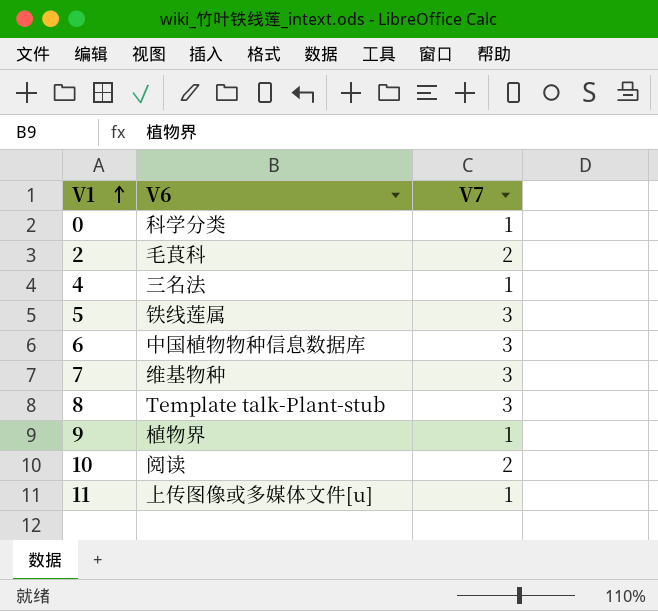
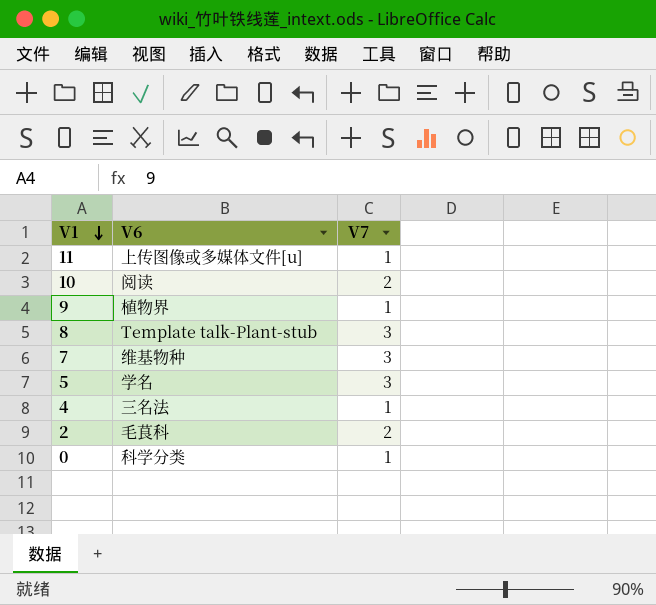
row order: V1 ascending -> V1 descending
row 6: 中国植物物种信息数据库 | 3 -> none
5 | V6: 铁线莲属 -> 学名

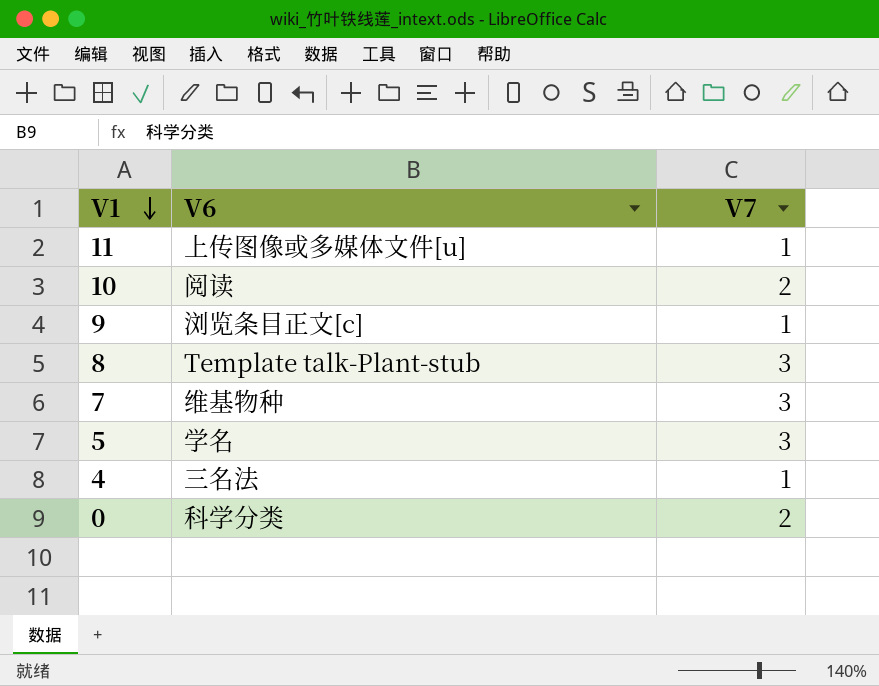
row 2: 毛茛科 | 2 -> none
9 | V6: 植物界 -> 浏览条目正文[c]
0 | V7: 1 -> 2

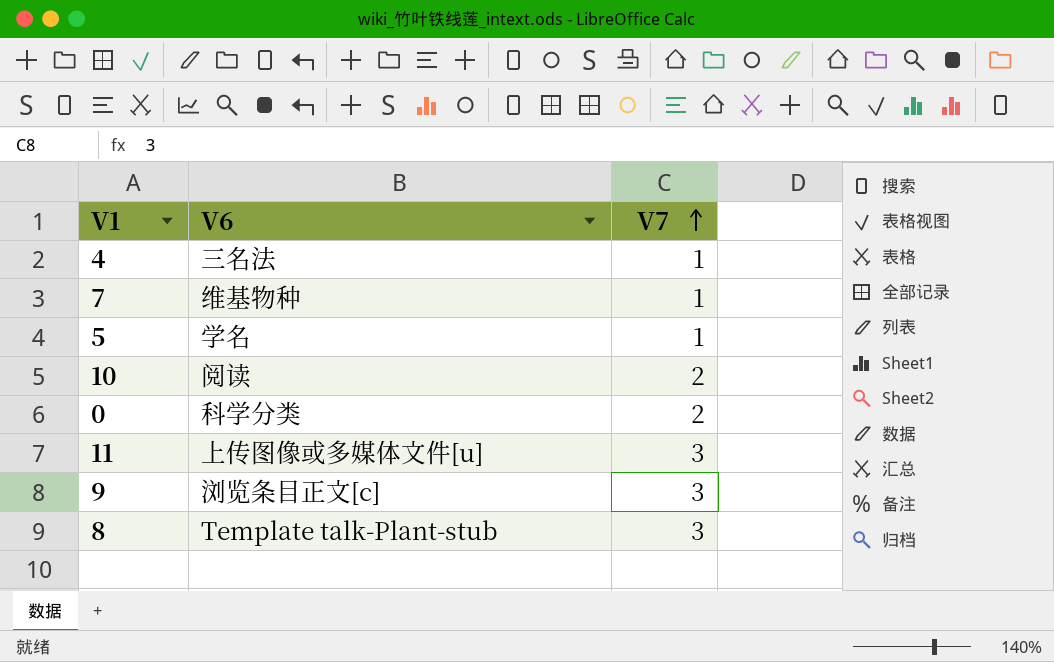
row order: V1 descending -> V7 ascending
7 | V7: 3 -> 1
5 | V7: 3 -> 1
11 | V7: 1 -> 3
9 | V7: 1 -> 3

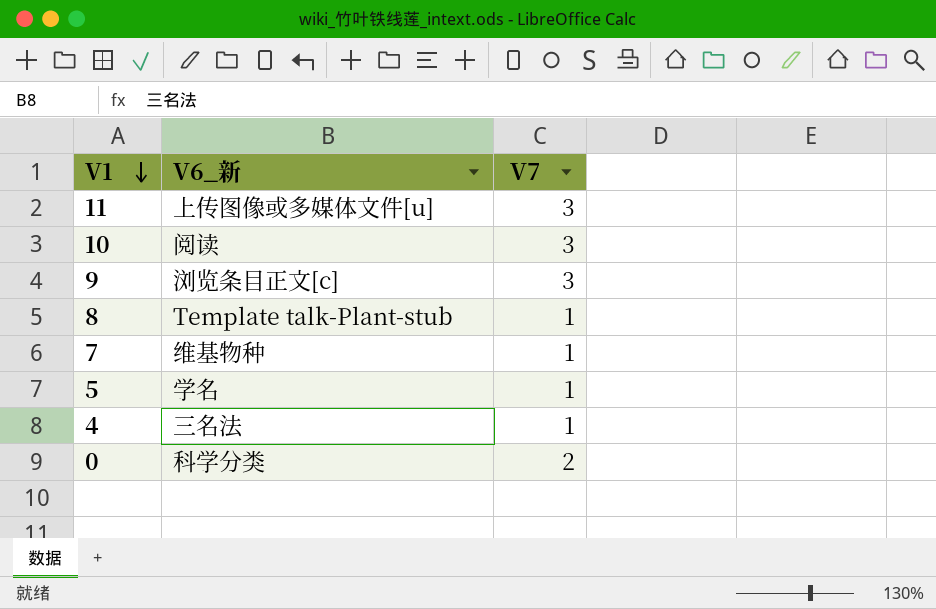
row order: V7 ascending -> V1 descending
column name: V6 -> V6_新
10 | V7: 2 -> 3
8 | V7: 3 -> 1

